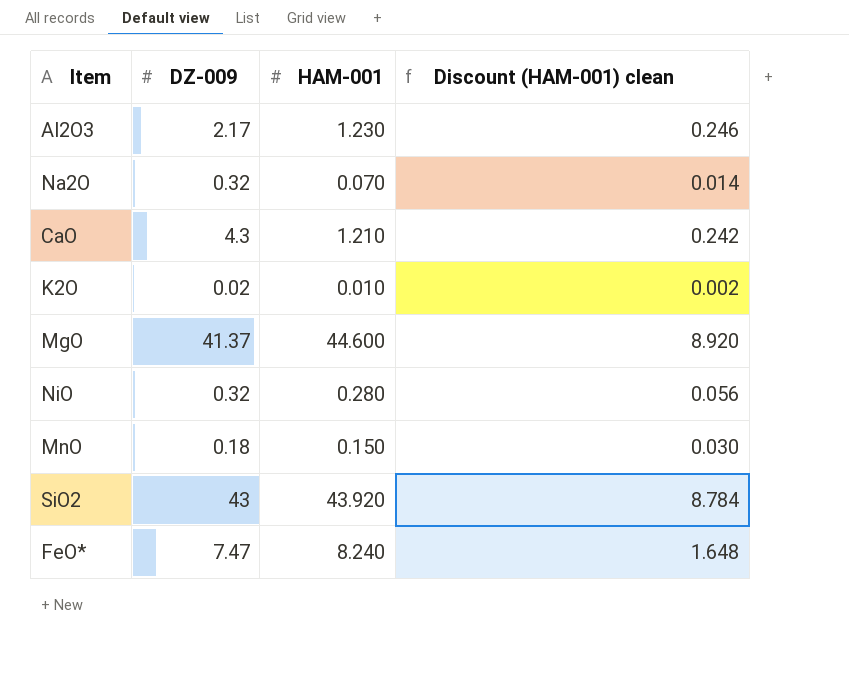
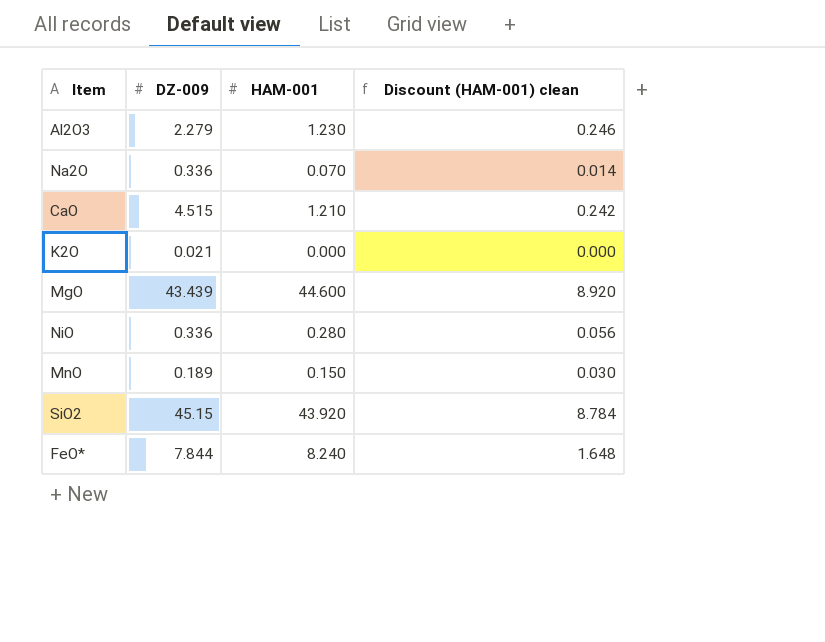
Al2O3 | DZ-009: 2.17 -> 2.279
Na2O | DZ-009: 0.32 -> 0.336
CaO | DZ-009: 4.3 -> 4.515
K2O | DZ-009: 0.02 -> 0.021
K2O | HAM-001: 0.010 -> 0.000
K2O | Discount (HAM-001) clean: 0.002 -> 0.000
MgO | DZ-009: 41.37 -> 43.439
NiO | DZ-009: 0.32 -> 0.336
MnO | DZ-009: 0.18 -> 0.189
SiO2 | DZ-009: 43 -> 45.15
FeO* | DZ-009: 7.47 -> 7.844

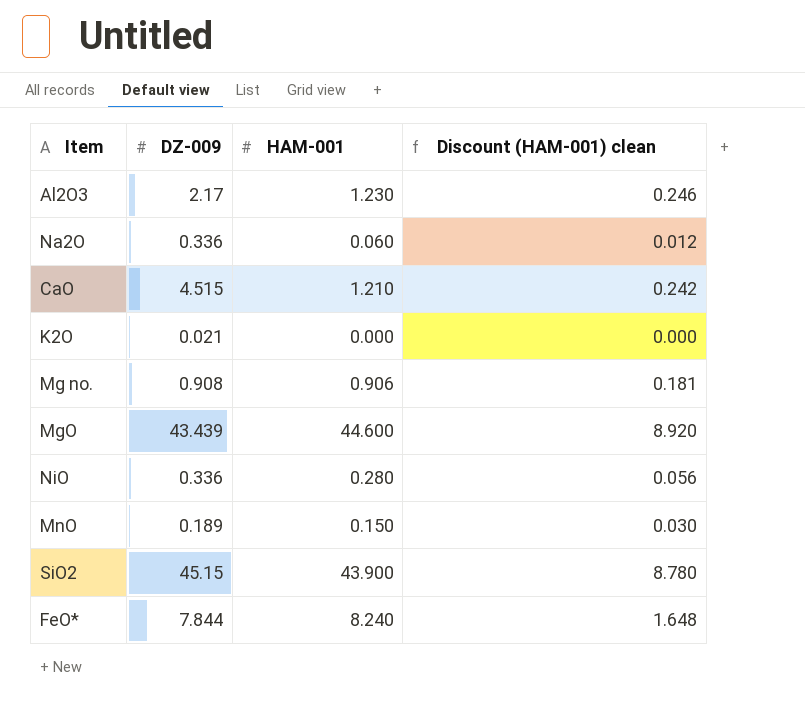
Al2O3 | DZ-009: 2.279 -> 2.17
Na2O | HAM-001: 0.070 -> 0.060
Na2O | Discount (HAM-001) clean: 0.014 -> 0.012
row Mg no.: none -> 0.908 | 0.906 | 0.181
SiO2 | HAM-001: 43.920 -> 43.900
SiO2 | Discount (HAM-001) clean: 8.784 -> 8.780

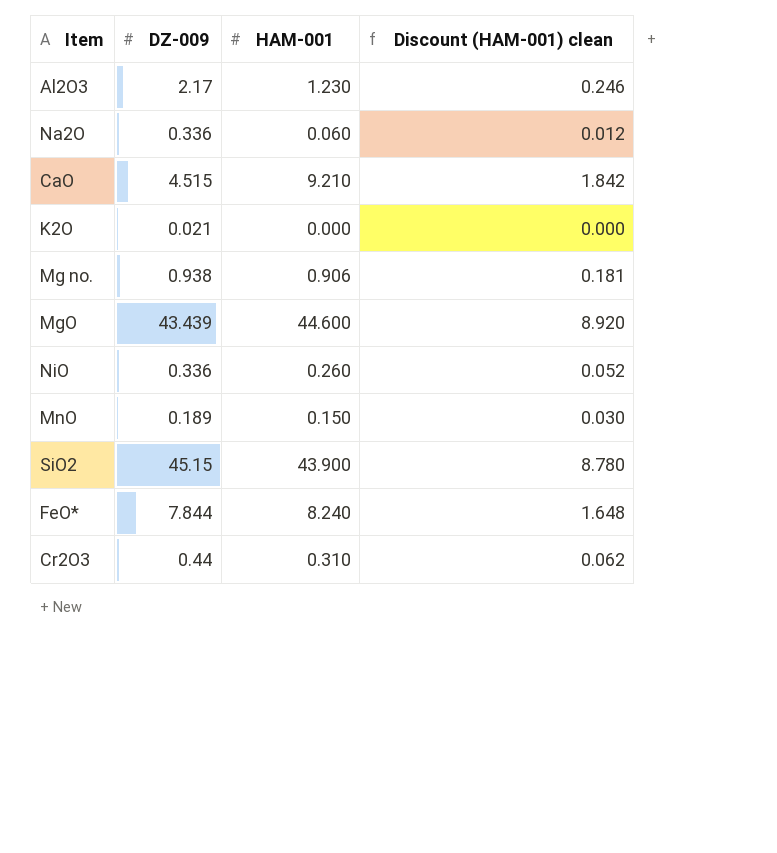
CaO | HAM-001: 1.210 -> 9.210
CaO | Discount (HAM-001) clean: 0.242 -> 1.842
Mg no. | DZ-009: 0.908 -> 0.938
NiO | HAM-001: 0.280 -> 0.260
NiO | Discount (HAM-001) clean: 0.056 -> 0.052
row Cr2O3: none -> 0.44 | 0.310 | 0.062

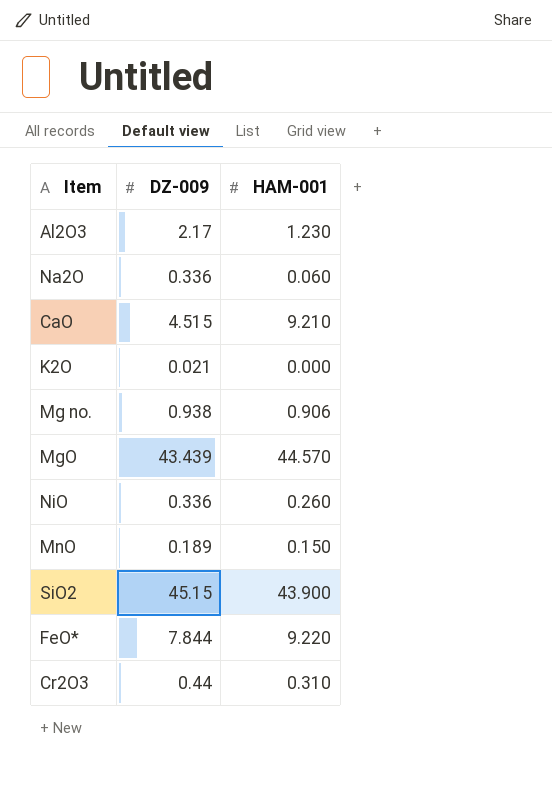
column Discount (HAM-001) clean | formula: [HAM-001] * 0.2 -> none
MgO | HAM-001: 44.600 -> 44.570
FeO* | HAM-001: 8.240 -> 9.220

